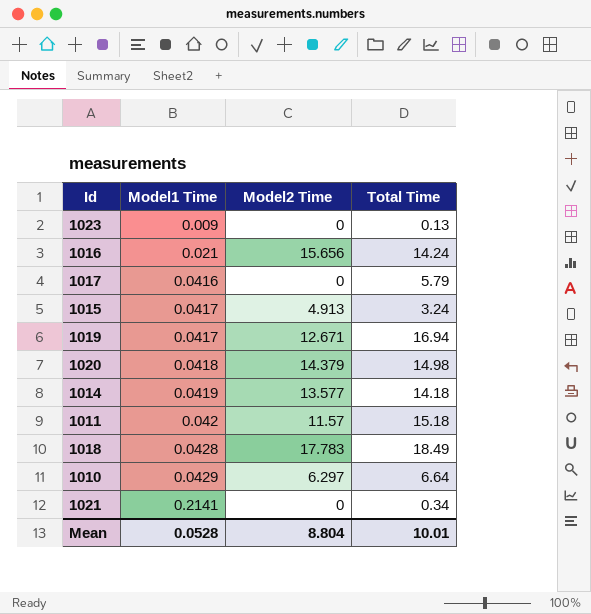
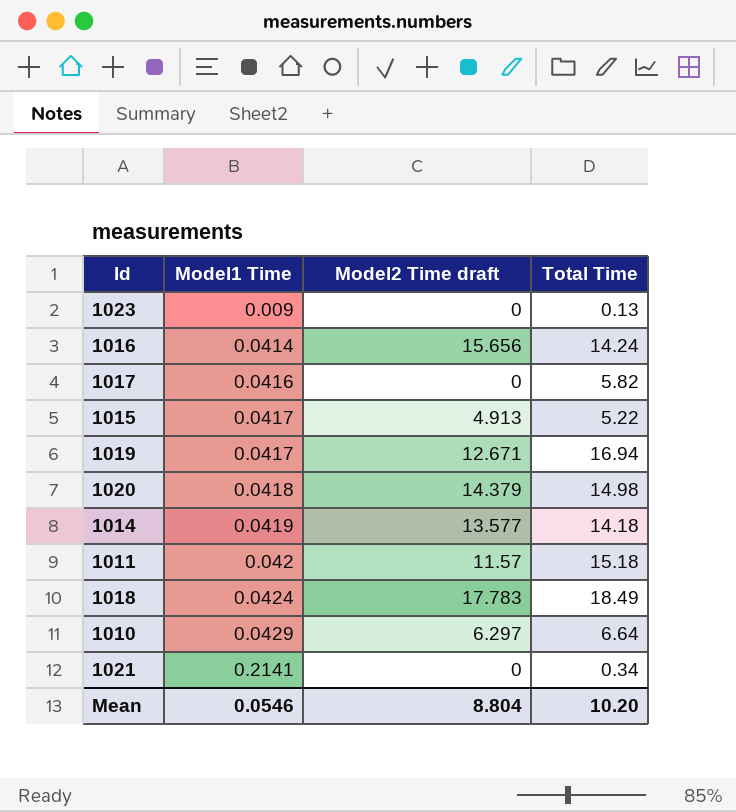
column name: Model2 Time -> Model2 Time draft
1016 | Model1 Time: 0.021 -> 0.0414
1017 | Total Time: 5.79 -> 5.82
1015 | Total Time: 3.24 -> 5.22
1018 | Model1 Time: 0.0428 -> 0.0424
Mean | Model1 Time: 0.0528 -> 0.0546
Mean | Total Time: 10.01 -> 10.20

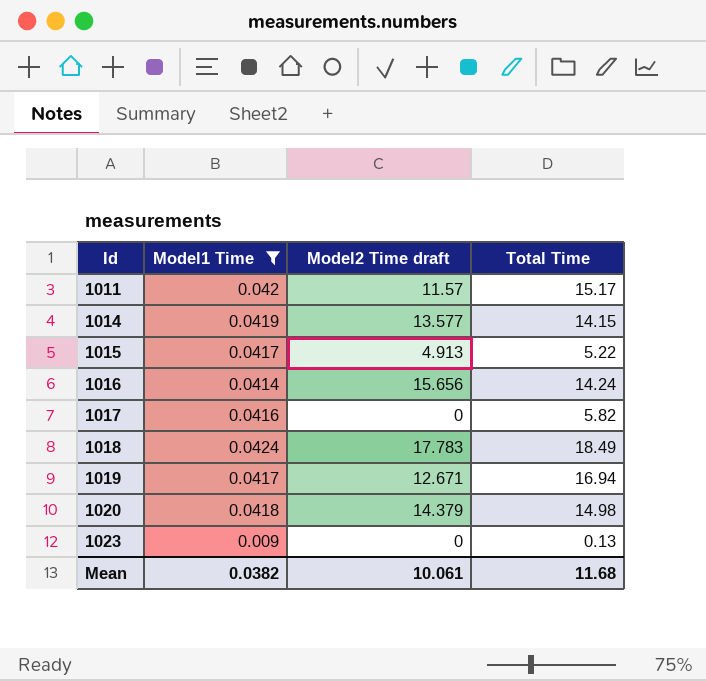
filter: none -> Model1 Time <= 0.0424
row order: Model1 Time ascending -> Id ascending
1011 | Total Time: 15.18 -> 15.17
1014 | Total Time: 14.18 -> 14.15
Mean | Model1 Time: 0.0546 -> 0.0382
Mean | Model2 Time draft: 8.804 -> 10.061
Mean | Total Time: 10.20 -> 11.68

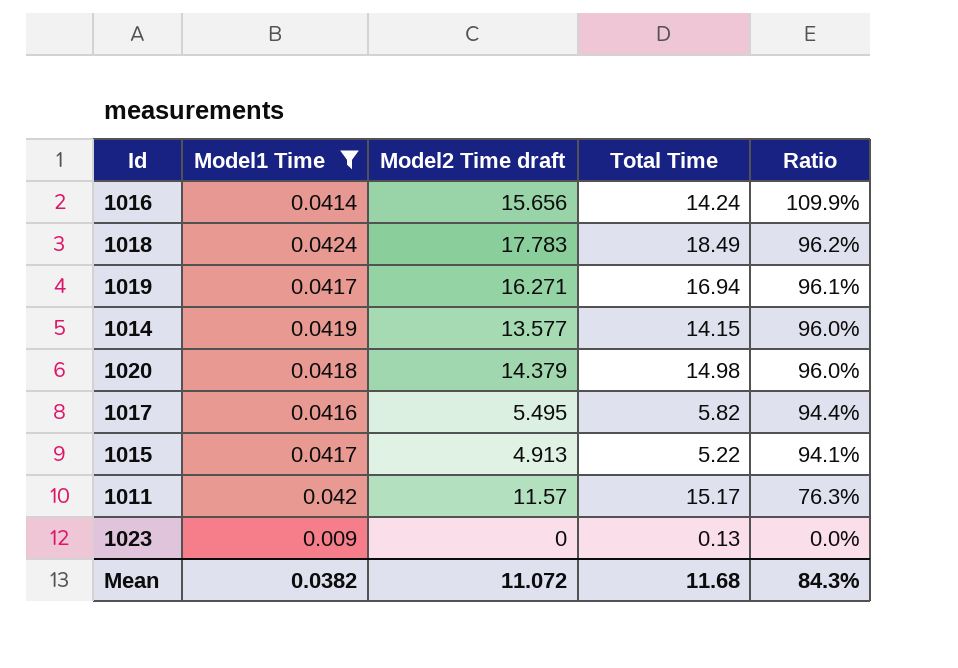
row order: Id ascending -> Ratio descending
column Ratio | formula: none -> [Model2 Time draft] / [Total Time]
1019 | Model2 Time draft: 12.671 -> 16.271
1017 | Model2 Time draft: 0 -> 5.495
Mean | Model2 Time draft: 10.061 -> 11.072

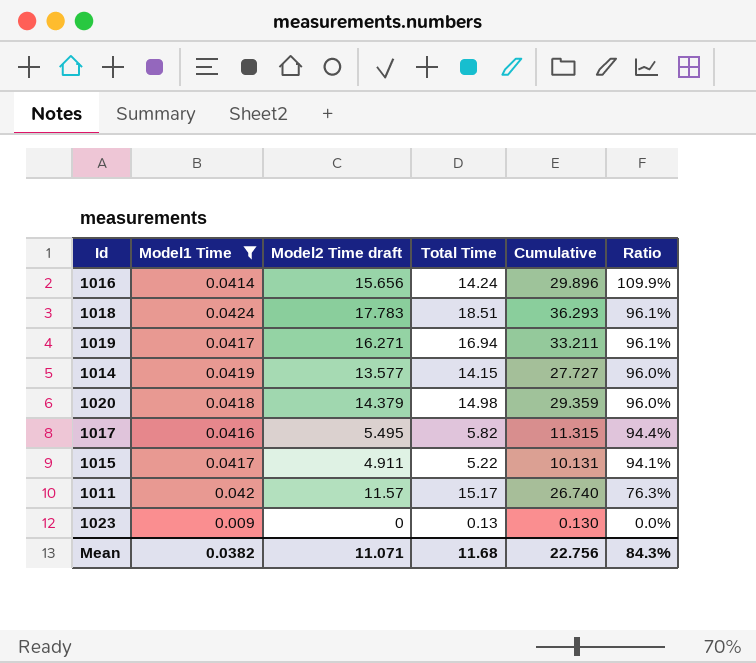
column Cumulative | formula: none -> [Model2 Time draft] + [Total Time]
1018 | Total Time: 18.49 -> 18.51
1018 | Ratio: 96.2% -> 96.1%
1015 | Model2 Time draft: 4.913 -> 4.911
Mean | Model2 Time draft: 11.072 -> 11.071

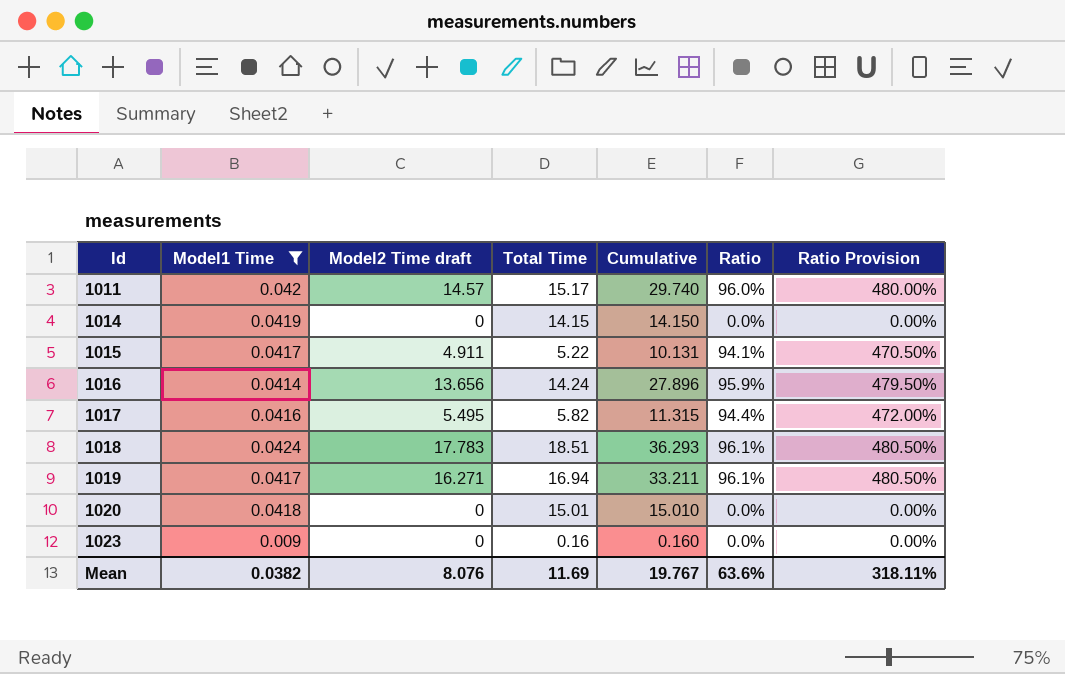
row order: Ratio descending -> Id ascending
column Ratio Provision | formula: none -> [Ratio] * 5
1011 | Model2 Time draft: 11.57 -> 14.57
1011 | Cumulative: 26.740 -> 29.740
1011 | Ratio: 76.3% -> 96.0%
1014 | Model2 Time draft: 13.577 -> 0
1014 | Cumulative: 27.727 -> 14.150
1014 | Ratio: 96.0% -> 0.0%
1016 | Model2 Time draft: 15.656 -> 13.656
1016 | Cumulative: 29.896 -> 27.896
1016 | Ratio: 109.9% -> 95.9%
1020 | Model2 Time draft: 14.379 -> 0
1020 | Total Time: 14.98 -> 15.01
1020 | Cumulative: 29.359 -> 15.010
1020 | Ratio: 96.0% -> 0.0%
1023 | Total Time: 0.13 -> 0.16
1023 | Cumulative: 0.130 -> 0.160
Mean | Model2 Time draft: 11.071 -> 8.076
Mean | Total Time: 11.68 -> 11.69
Mean | Cumulative: 22.756 -> 19.767
Mean | Ratio: 84.3% -> 63.6%

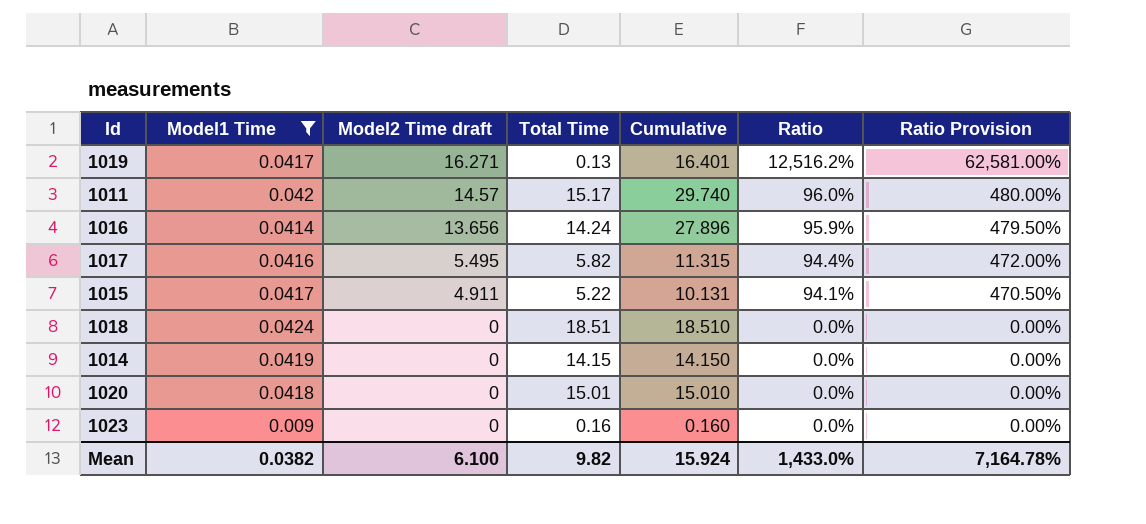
row order: Id ascending -> Model2 Time draft descending
1019 | Total Time: 16.94 -> 0.13
1019 | Cumulative: 33.211 -> 16.401
1019 | Ratio: 96.1% -> 12,516.2%
1019 | Ratio Provision: 480.50% -> 62,581.00%
1018 | Model2 Time draft: 17.783 -> 0
1018 | Cumulative: 36.293 -> 18.510
1018 | Ratio: 96.1% -> 0.0%
1018 | Ratio Provision: 480.50% -> 0.00%
Mean | Model2 Time draft: 8.076 -> 6.100
Mean | Total Time: 11.69 -> 9.82
Mean | Cumulative: 19.767 -> 15.924
Mean | Ratio: 63.6% -> 1,433.0%
Mean | Ratio Provision: 318.11% -> 7,164.78%

